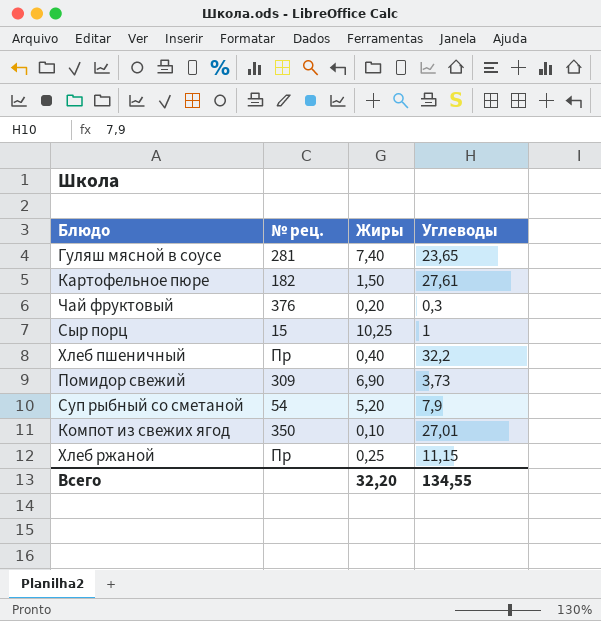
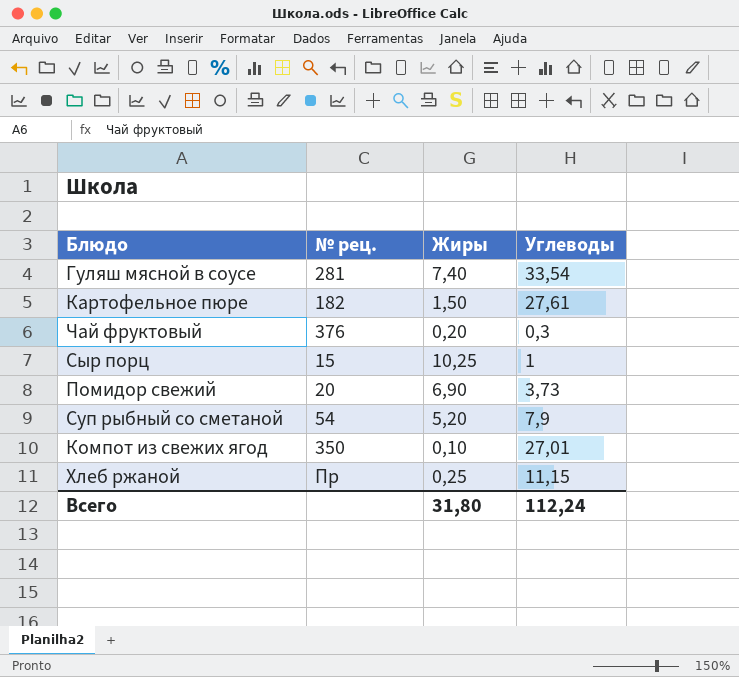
row Хлеб пшеничный: Пр | 0,40 | 32,2 -> none
Гуляш мясной в соусе | Углеводы: 23,65 -> 33,54
Помидор свежий | № рец.: 309 -> 20
Всего | Жиры: 32,20 -> 31,80
Всего | Углеводы: 134,55 -> 112,24

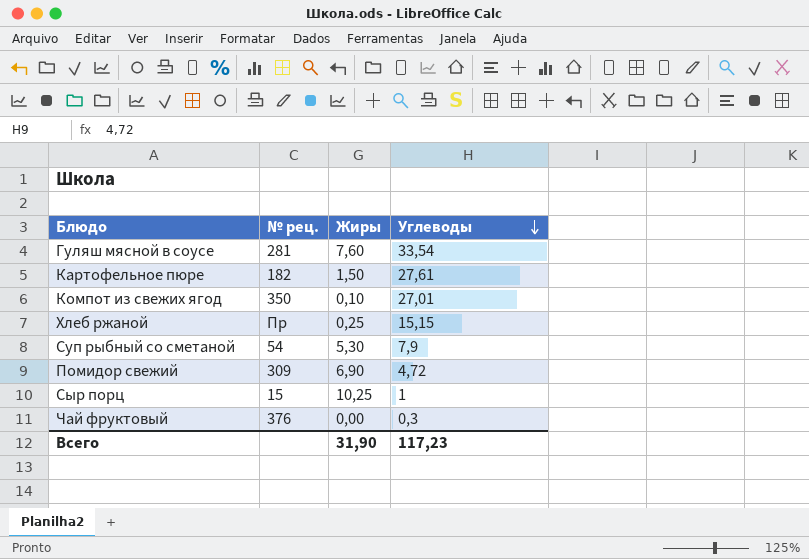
row order: none -> Углеводы descending
Гуляш мясной в соусе | Жиры: 7,40 -> 7,60
Хлеб ржаной | Углеводы: 11,15 -> 15,15
Суп рыбный со сметаной | Жиры: 5,20 -> 5,30
Помидор свежий | № рец.: 20 -> 309
Помидор свежий | Углеводы: 3,73 -> 4,72
Чай фруктовый | Жиры: 0,20 -> 0,00
Всего | Жиры: 31,80 -> 31,90
Всего | Углеводы: 112,24 -> 117,23

